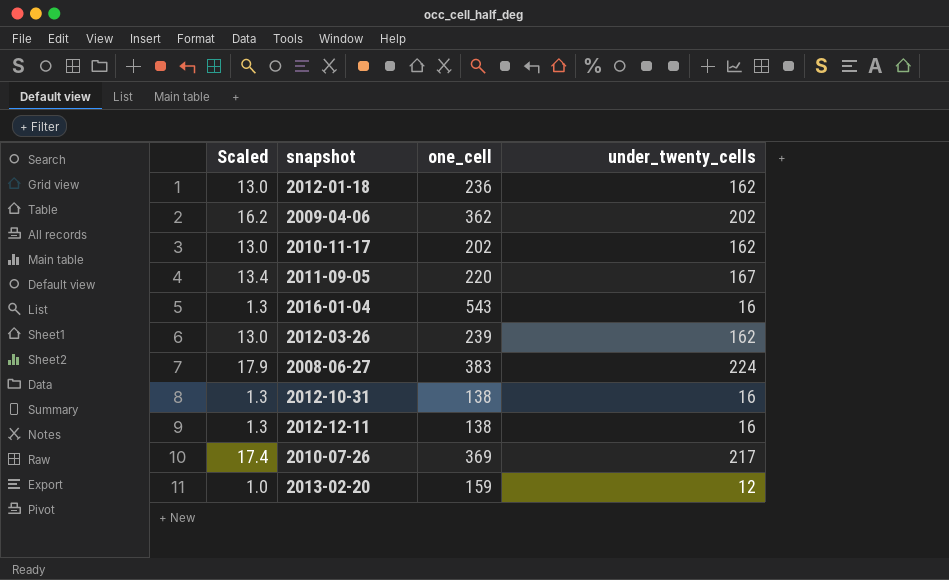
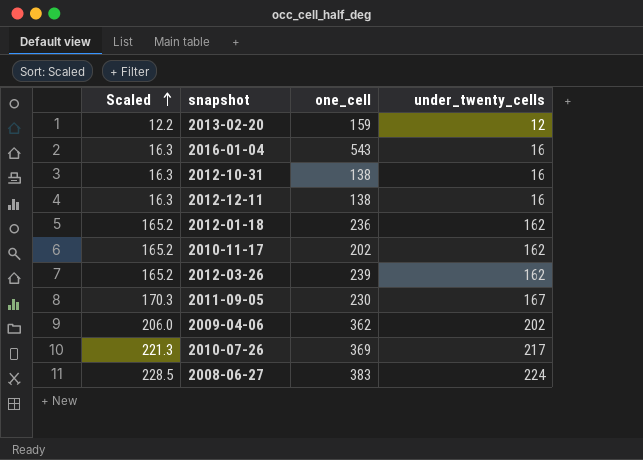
row order: none -> Scaled ascending
column Scaled | formula: [under_twenty_cells] * 0.08 -> [under_twenty_cells] * 1.02
2011-09-05 | one_cell: 220 -> 230

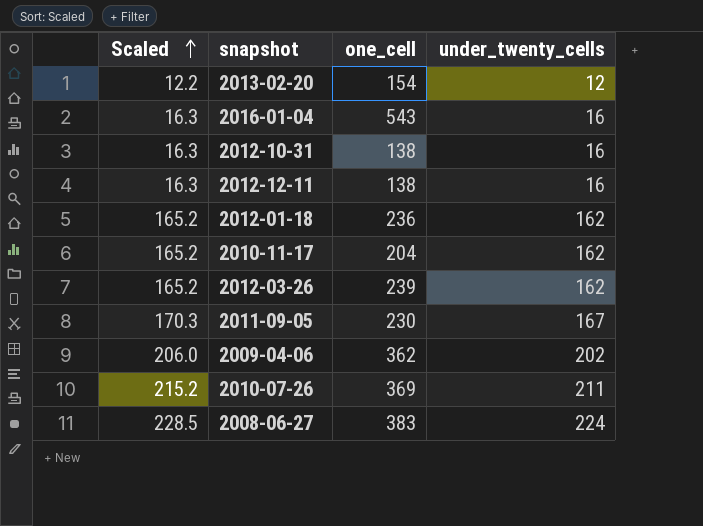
2013-02-20 | one_cell: 159 -> 154
2010-11-17 | one_cell: 202 -> 204
2010-07-26 | Scaled: 221.3 -> 215.2
2010-07-26 | under_twenty_cells: 217 -> 211

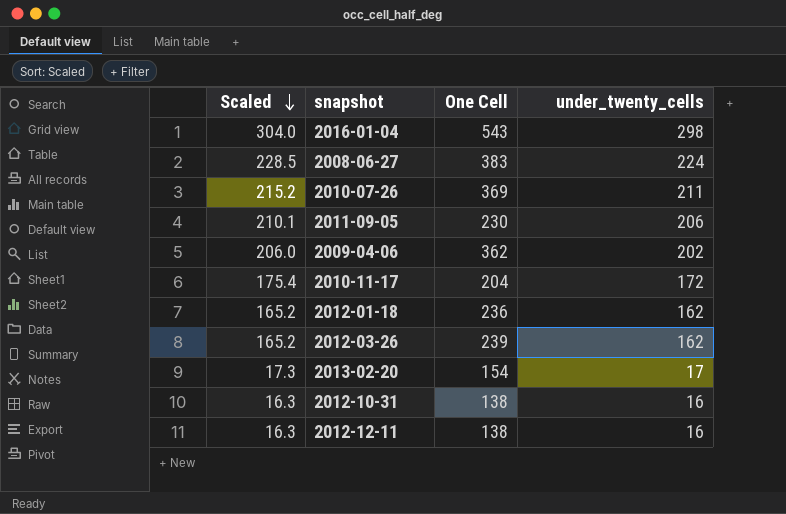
row order: Scaled ascending -> Scaled descending
column name: one_cell -> One Cell
2016-01-04 | Scaled: 16.3 -> 304.0
2016-01-04 | under_twenty_cells: 16 -> 298
2011-09-05 | Scaled: 170.3 -> 210.1
2011-09-05 | under_twenty_cells: 167 -> 206
2010-11-17 | Scaled: 165.2 -> 175.4
2010-11-17 | under_twenty_cells: 162 -> 172
2013-02-20 | Scaled: 12.2 -> 17.3
2013-02-20 | under_twenty_cells: 12 -> 17

